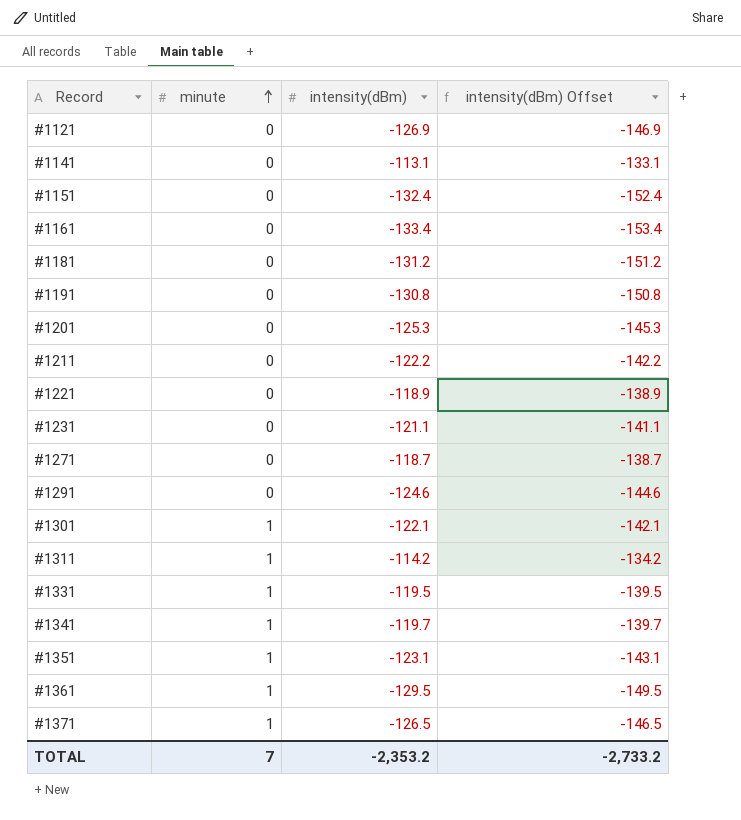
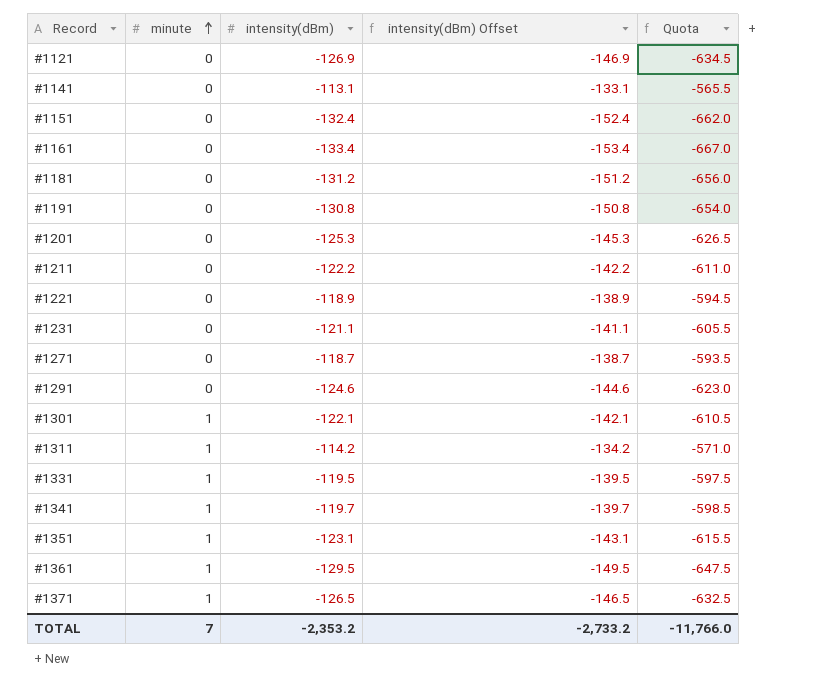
column Quota | formula: none -> [intensity(dBm)] * 5

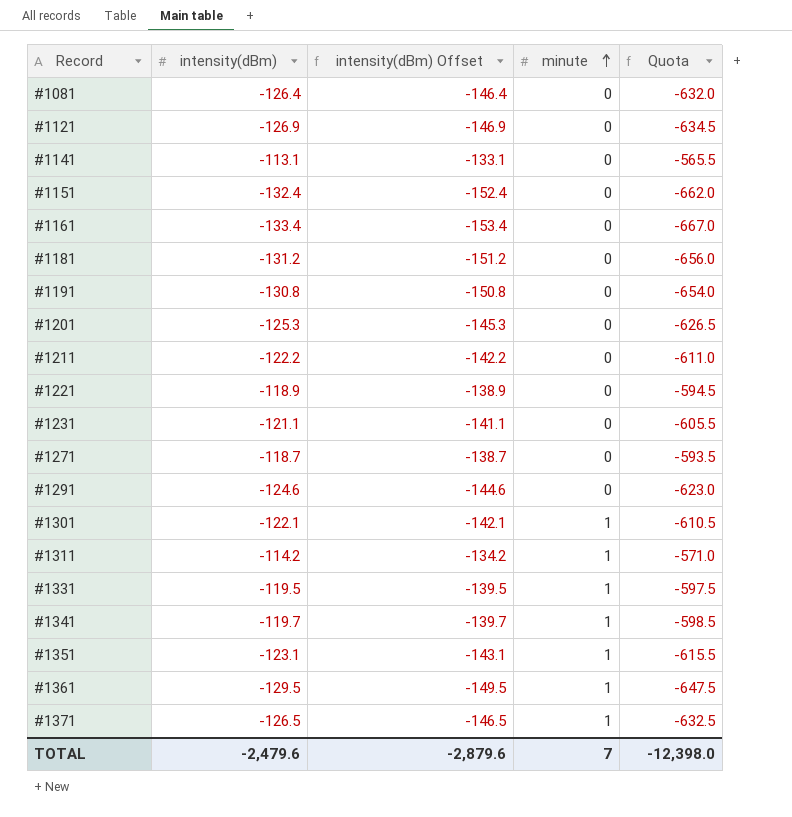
column minute | position: 2 -> 4
row #1081: none -> -126.4 | -146.4 | 0 | -632.0
TOTAL | intensity(dBm): -2,353.2 -> -2,479.6
TOTAL | intensity(dBm) Offset: -2,733.2 -> -2,879.6
TOTAL | Quota: -11,766.0 -> -12,398.0

